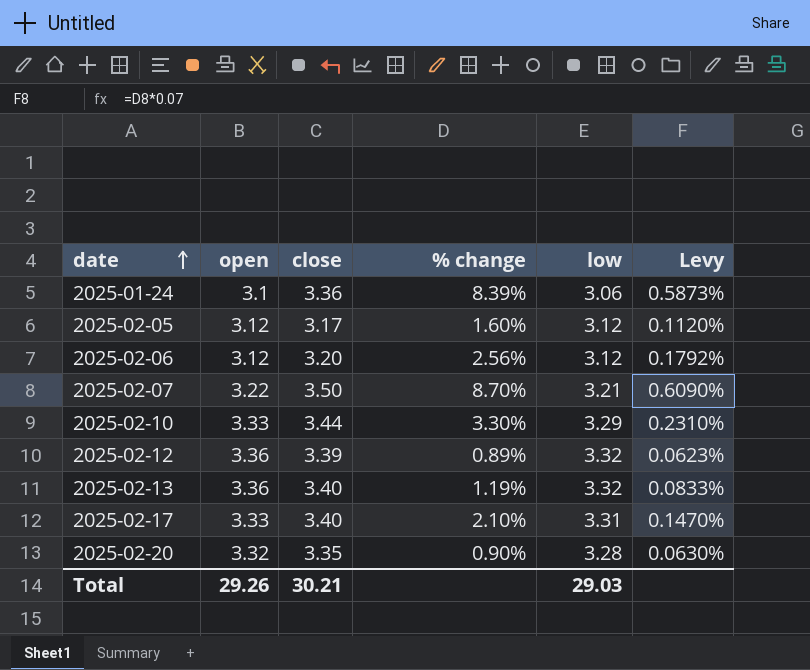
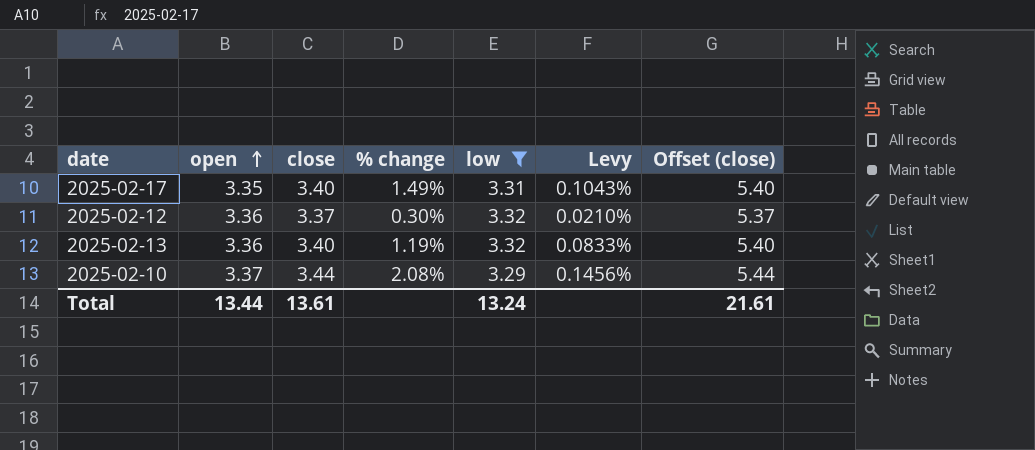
filter: none -> low >= 3.29
row order: date ascending -> open ascending
column Offset (close) | formula: none -> [close] + 2
2025-02-17 | open: 3.33 -> 3.35
2025-02-17 | % change: 2.10% -> 1.49%
2025-02-17 | Levy: 0.1470% -> 0.1043%
2025-02-12 | close: 3.39 -> 3.37
2025-02-12 | % change: 0.89% -> 0.30%
2025-02-12 | Levy: 0.0623% -> 0.0210%
2025-02-10 | open: 3.33 -> 3.37
2025-02-10 | % change: 3.30% -> 2.08%
2025-02-10 | Levy: 0.2310% -> 0.1456%
Total | open: 29.26 -> 13.44
Total | close: 30.21 -> 13.61
Total | low: 29.03 -> 13.24

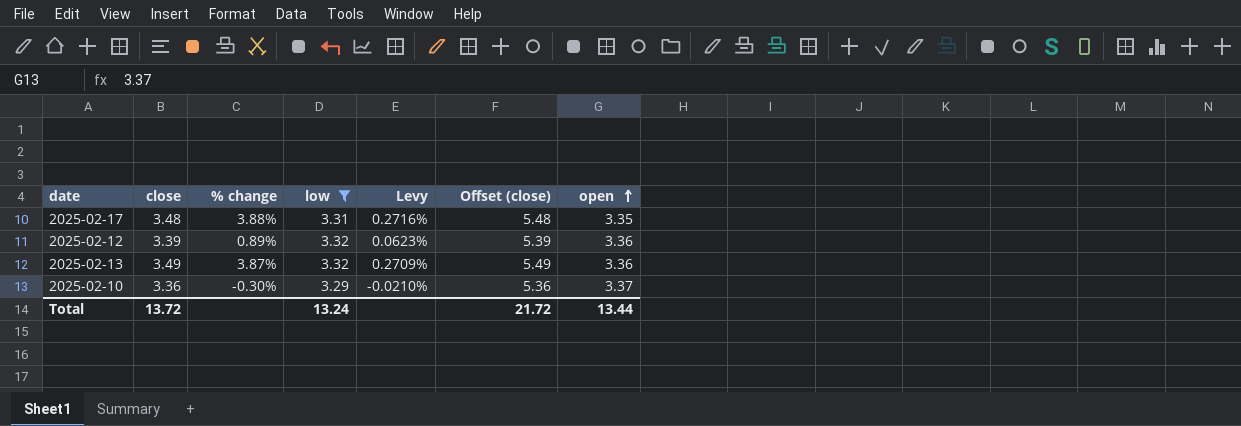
column open | position: 2 -> 7
2025-02-17 | close: 3.40 -> 3.48
2025-02-17 | % change: 1.49% -> 3.88%
2025-02-17 | Levy: 0.1043% -> 0.2716%
2025-02-17 | Offset (close): 5.40 -> 5.48
2025-02-12 | close: 3.37 -> 3.39
2025-02-12 | % change: 0.30% -> 0.89%
2025-02-12 | Levy: 0.0210% -> 0.0623%
2025-02-12 | Offset (close): 5.37 -> 5.39
2025-02-13 | close: 3.40 -> 3.49
2025-02-13 | % change: 1.19% -> 3.87%
2025-02-13 | Levy: 0.0833% -> 0.2709%
2025-02-13 | Offset (close): 5.40 -> 5.49
2025-02-10 | close: 3.44 -> 3.36
2025-02-10 | % change: 2.08% -> -0.30%
2025-02-10 | Levy: 0.1456% -> -0.0210%
2025-02-10 | Offset (close): 5.44 -> 5.36
Total | close: 13.61 -> 13.72
Total | Offset (close): 21.61 -> 21.72

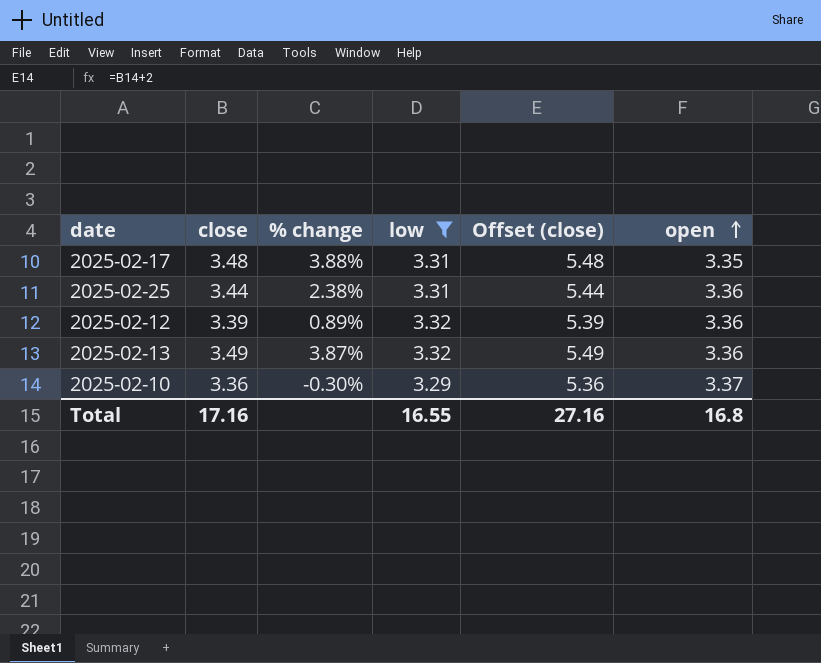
column Levy | formula: [% change] * 0.07 -> none
row 2025-02-25: none -> 3.44 | 2.38% | 3.31 | 5.44 | 3.36
Total | close: 13.72 -> 17.16
Total | low: 13.24 -> 16.55
Total | Offset (close): 21.72 -> 27.16
Total | open: 13.44 -> 16.8

